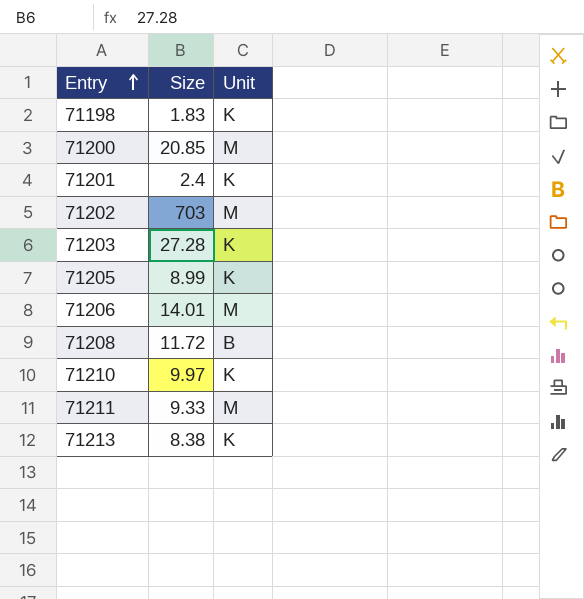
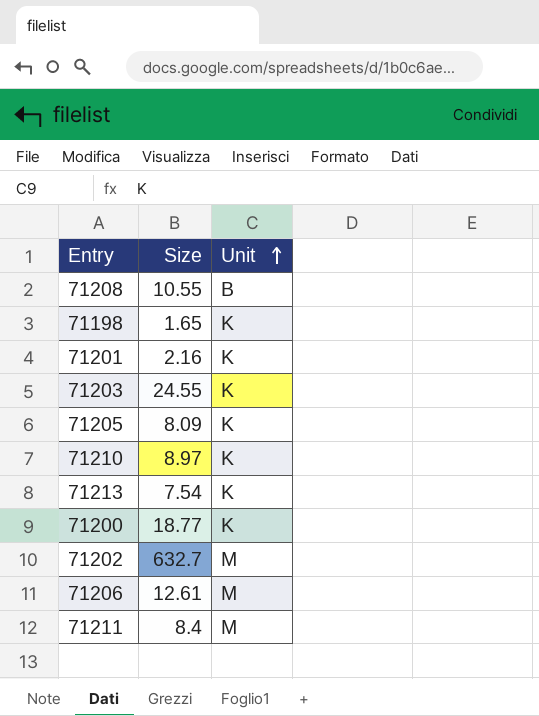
row order: Entry ascending -> Unit ascending
71208 | Size: 11.72 -> 10.55
71198 | Size: 1.83 -> 1.65
71201 | Size: 2.4 -> 2.16
71203 | Size: 27.28 -> 24.55
71205 | Size: 8.99 -> 8.09
71210 | Size: 9.97 -> 8.97
71213 | Size: 8.38 -> 7.54
71200 | Size: 20.85 -> 18.77
71200 | Unit: M -> K
71202 | Size: 703 -> 632.7
71206 | Size: 14.01 -> 12.61
71211 | Size: 9.33 -> 8.4

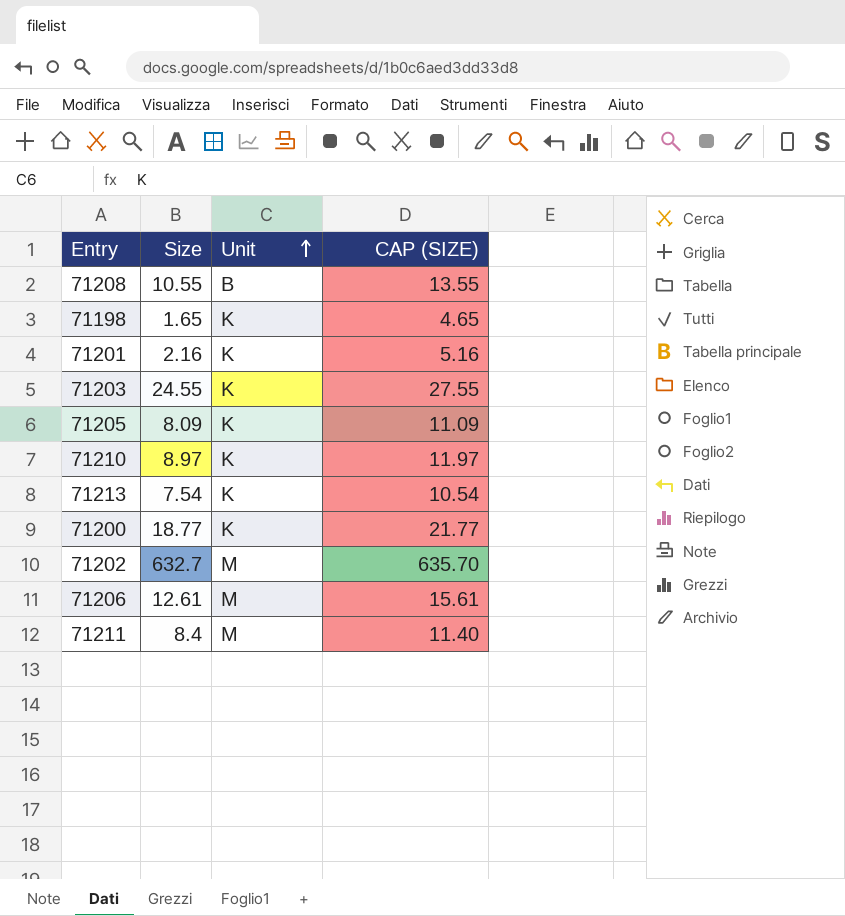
column CAP (SIZE) | formula: none -> [Size] + 3

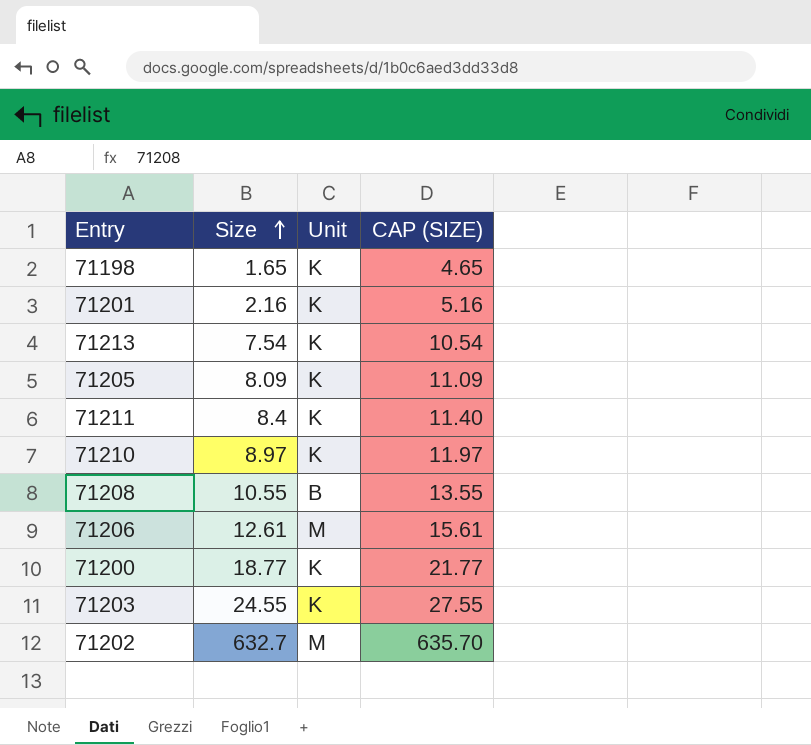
row order: Unit ascending -> Size ascending
71211 | Unit: M -> K

